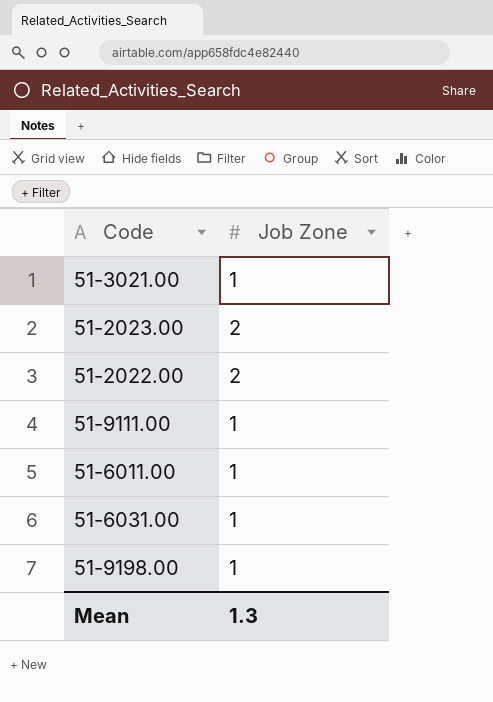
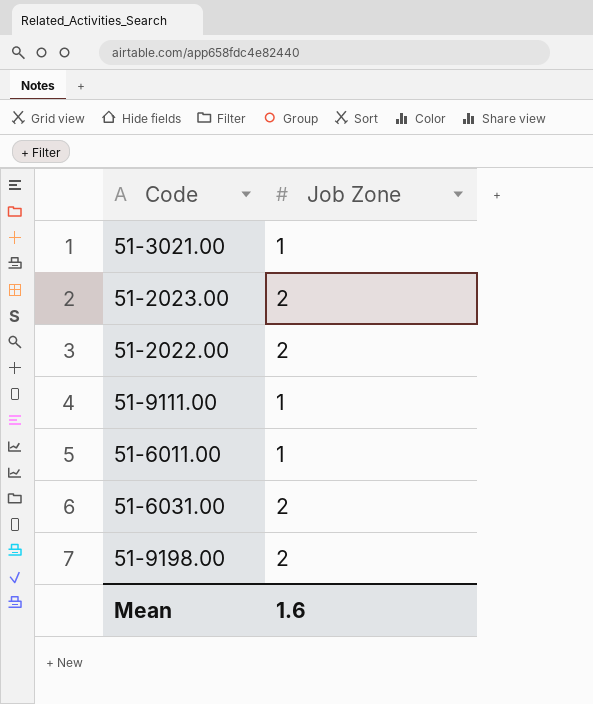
51-6031.00 | Job Zone: 1 -> 2
51-9198.00 | Job Zone: 1 -> 2
Mean | Job Zone: 1.3 -> 1.6

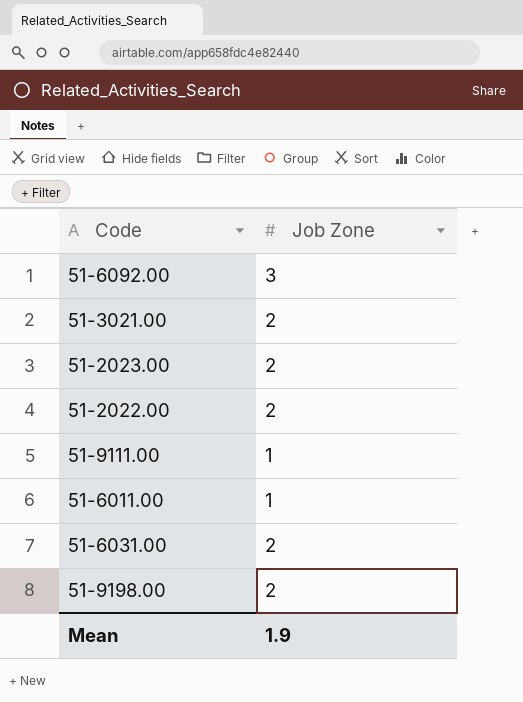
row 51-6092.00: none -> 3
51-3021.00 | Job Zone: 1 -> 2
Mean | Job Zone: 1.6 -> 1.9

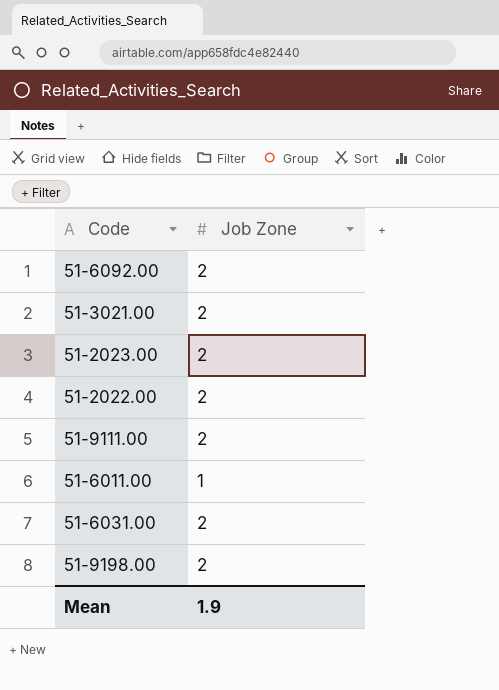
51-6092.00 | Job Zone: 3 -> 2
51-9111.00 | Job Zone: 1 -> 2

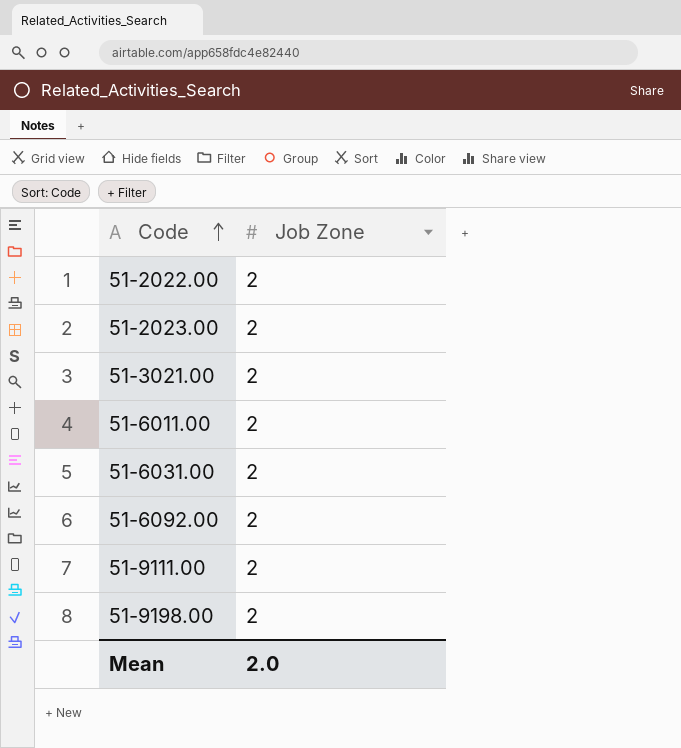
row order: none -> Code ascending
51-6011.00 | Job Zone: 1 -> 2
Mean | Job Zone: 1.9 -> 2.0

